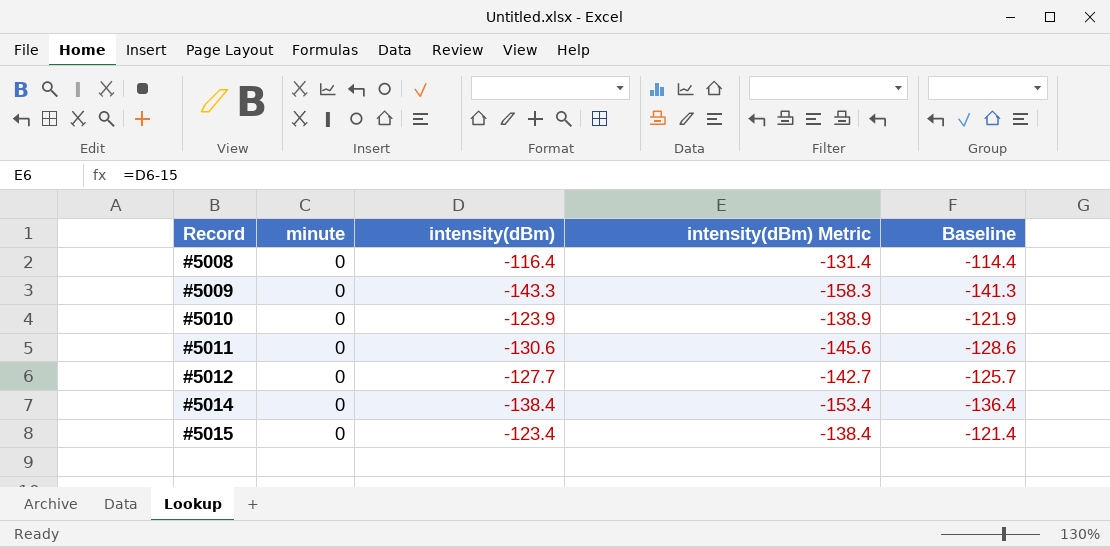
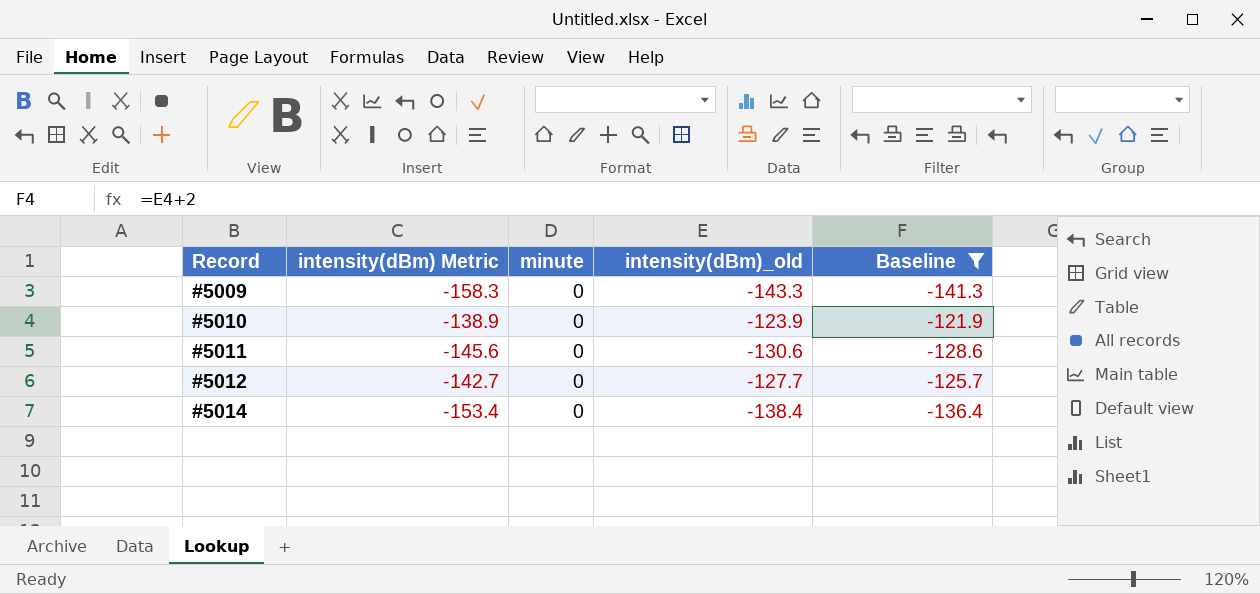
filter: none -> Baseline <= -121.9
column intensity(dBm) Metric | position: 4 -> 2
column name: intensity(dBm) -> intensity(dBm)_old

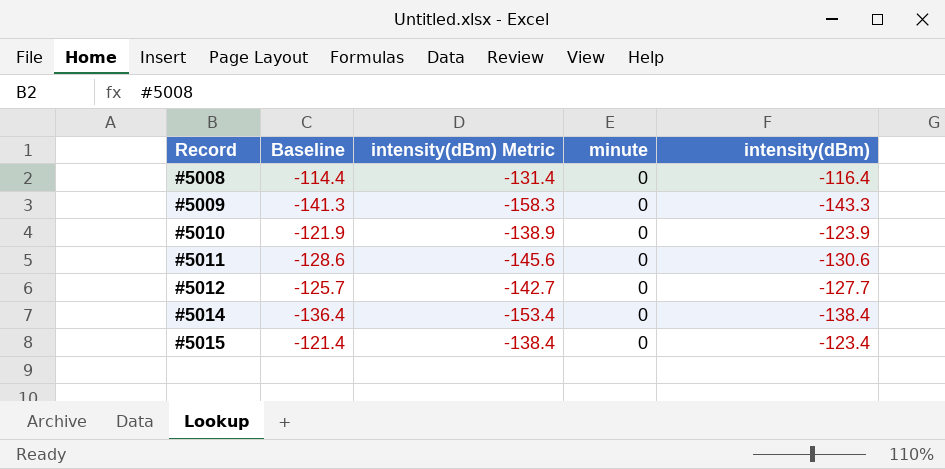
filter: Baseline <= -121.9 -> none
column Baseline | position: 5 -> 2
column name: intensity(dBm)_old -> intensity(dBm)

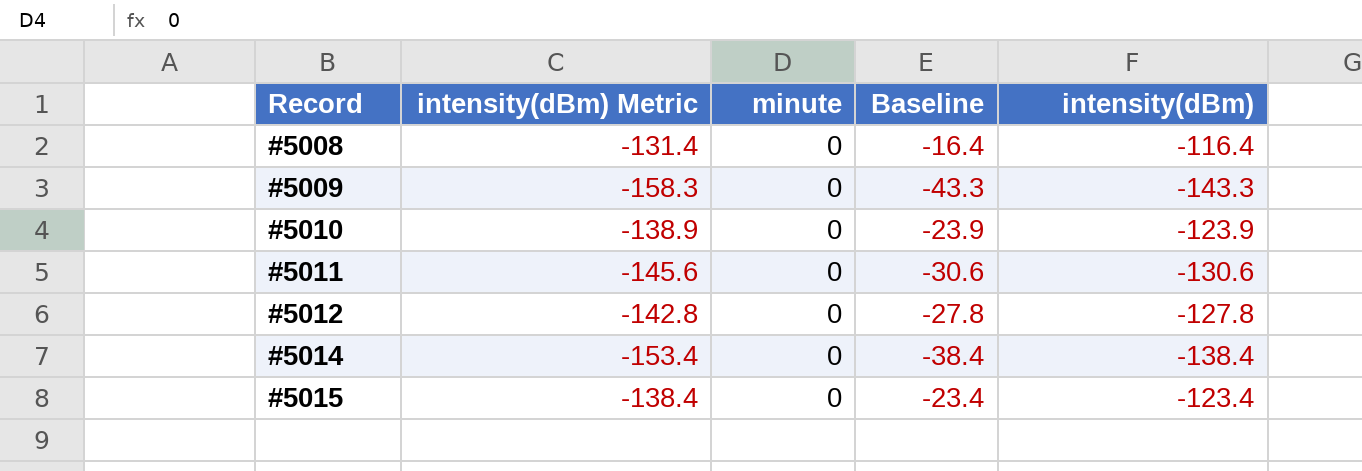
column Baseline | formula: [intensity(dBm)] + 2 -> [intensity(dBm)] + 100
column Baseline | position: 2 -> 4
#5012 | intensity(dBm) Metric: -142.7 -> -142.8
#5012 | intensity(dBm): -127.7 -> -127.8

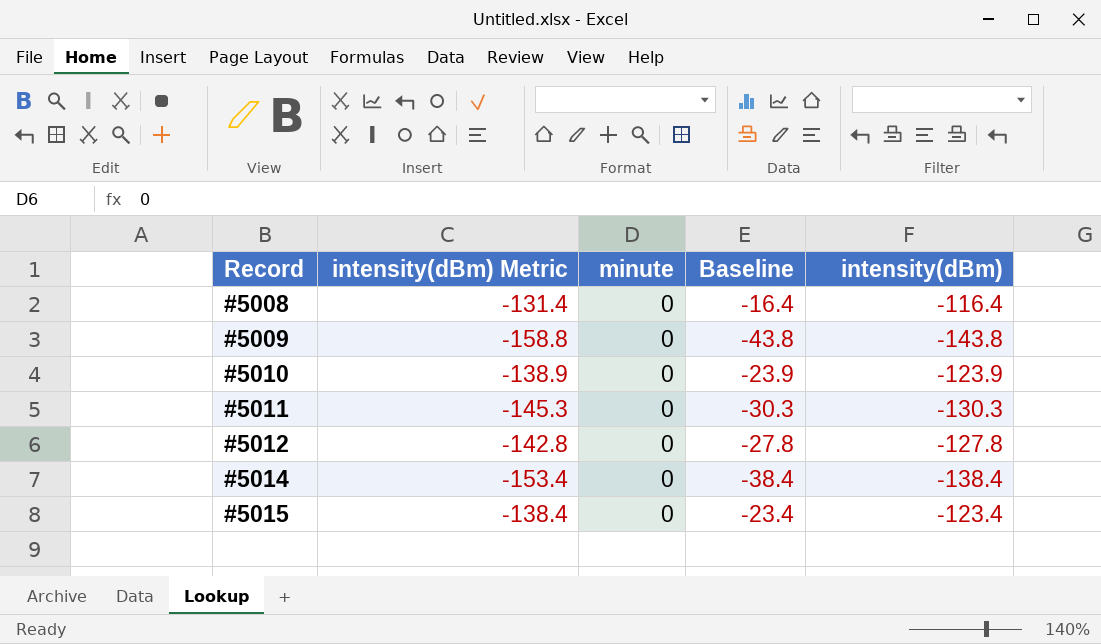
#5009 | intensity(dBm) Metric: -158.3 -> -158.8
#5009 | Baseline: -43.3 -> -43.8
#5009 | intensity(dBm): -143.3 -> -143.8
#5011 | intensity(dBm) Metric: -145.6 -> -145.3
#5011 | Baseline: -30.6 -> -30.3
#5011 | intensity(dBm): -130.6 -> -130.3

